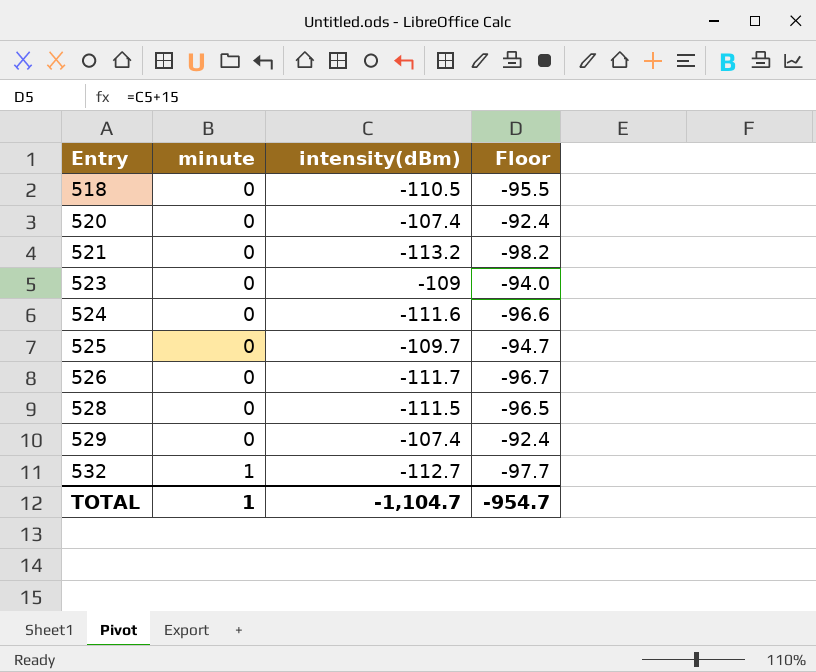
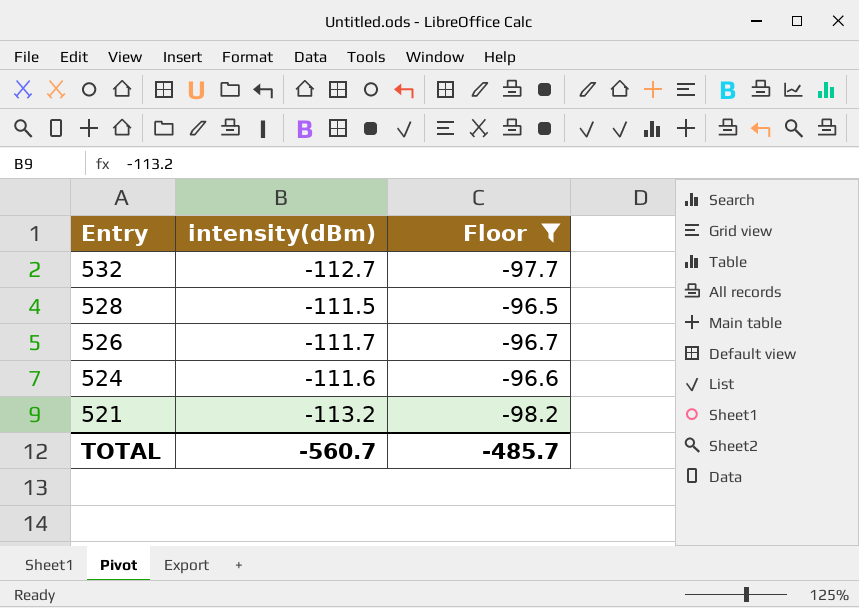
filter: none -> Floor <= -96.5
row order: Entry ascending -> Entry descending
column minute | position: 2 -> none
TOTAL | intensity(dBm): -1,104.7 -> -560.7
TOTAL | Floor: -954.7 -> -485.7

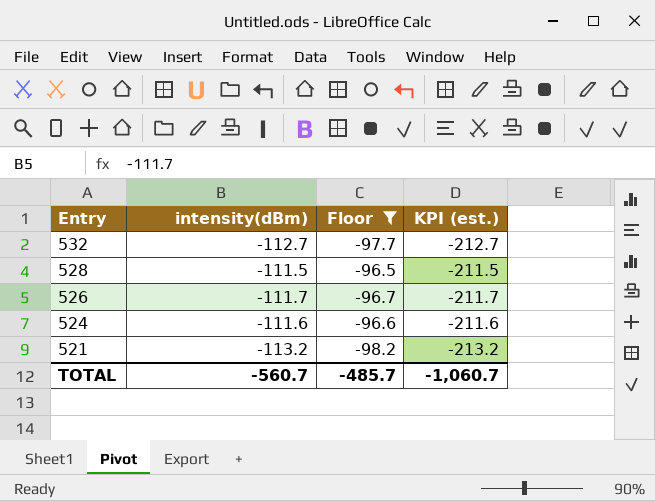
column KPI (est.) | formula: none -> [intensity(dBm)] - 100

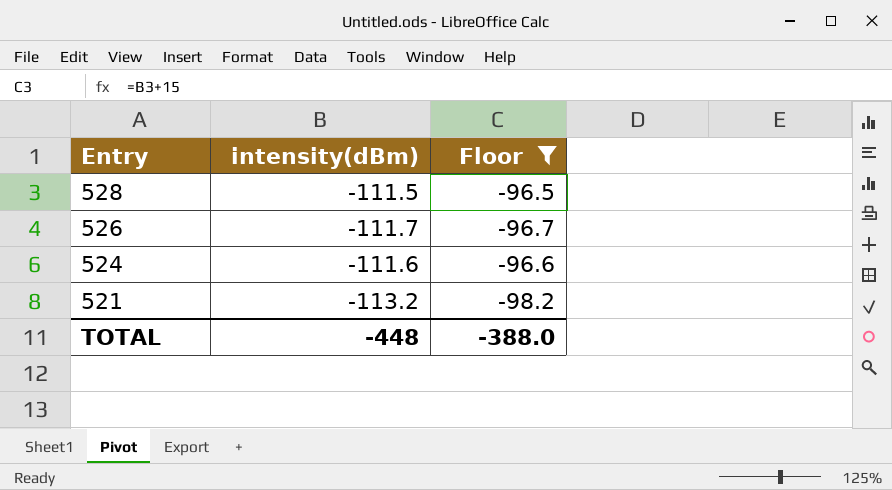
column KPI (est.) | formula: [intensity(dBm)] - 100 -> none
row 532: -112.7 | -97.7 | -212.7 -> none
TOTAL | intensity(dBm): -560.7 -> -448
TOTAL | Floor: -485.7 -> -388.0

